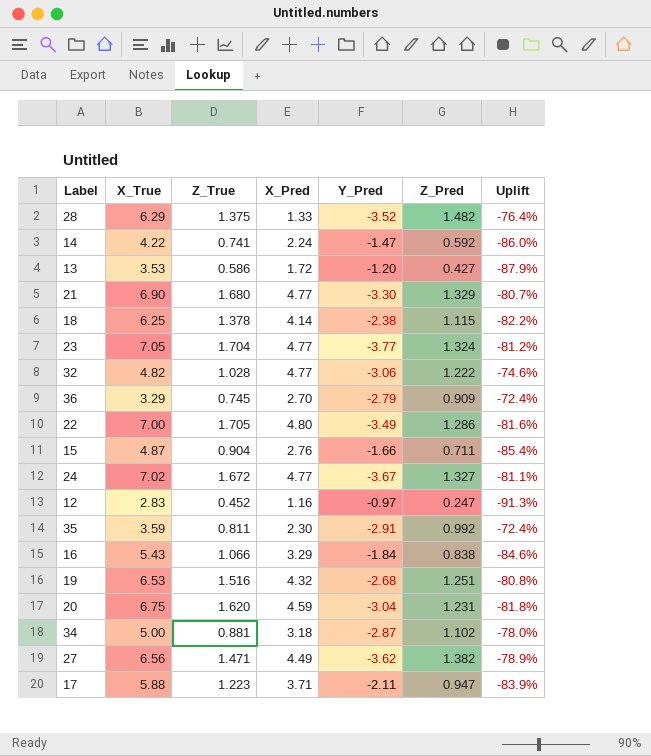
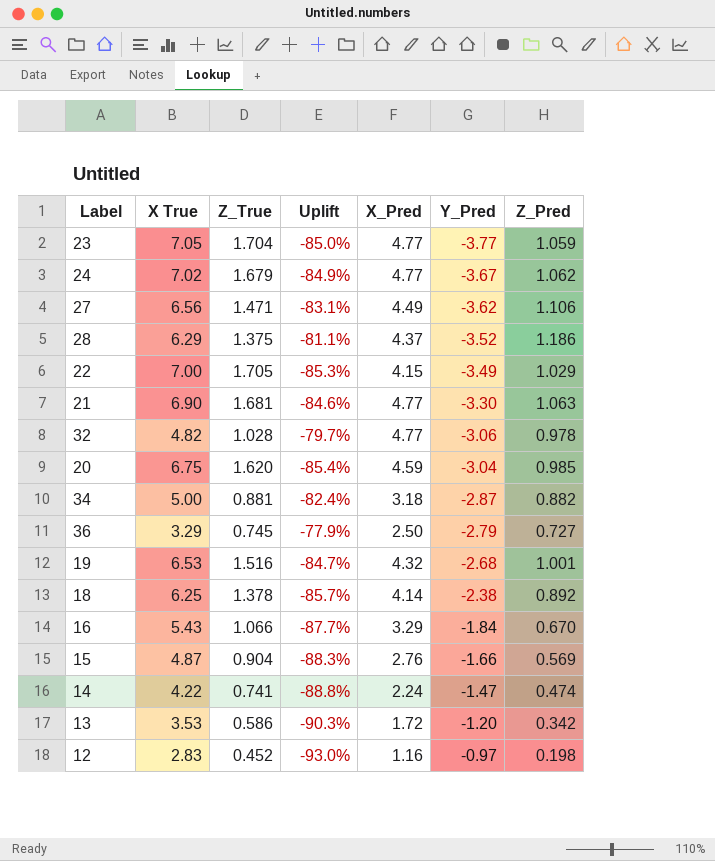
row order: none -> Y_Pred ascending
column name: X_True -> X True
column Uplift | position: 7 -> 4
row 35: 3.59 | 0.811 | 2.30 | -2.91 | 0.992 | -72.4% -> none
row 17: 5.88 | 1.223 | 3.71 | -2.11 | 0.947 | -83.9% -> none
23 | Uplift: -81.2% -> -85.0%
23 | Z_Pred: 1.324 -> 1.059
24 | Z_True: 1.672 -> 1.679
24 | Uplift: -81.1% -> -84.9%
24 | Z_Pred: 1.327 -> 1.062
27 | Uplift: -78.9% -> -83.1%
27 | Z_Pred: 1.382 -> 1.106
28 | Uplift: -76.4% -> -81.1%
28 | X_Pred: 1.33 -> 4.37
28 | Z_Pred: 1.482 -> 1.186
22 | Uplift: -81.6% -> -85.3%
22 | X_Pred: 4.80 -> 4.15
22 | Z_Pred: 1.286 -> 1.029
21 | Z_True: 1.680 -> 1.681
21 | Uplift: -80.7% -> -84.6%
21 | Z_Pred: 1.329 -> 1.063
32 | Uplift: -74.6% -> -79.7%
32 | Z_Pred: 1.222 -> 0.978
20 | Uplift: -81.8% -> -85.4%
20 | Z_Pred: 1.231 -> 0.985
34 | Uplift: -78.0% -> -82.4%
34 | Z_Pred: 1.102 -> 0.882
36 | Uplift: -72.4% -> -77.9%
36 | X_Pred: 2.70 -> 2.50
36 | Z_Pred: 0.909 -> 0.727
19 | Uplift: -80.8% -> -84.7%
19 | Z_Pred: 1.251 -> 1.001
18 | Uplift: -82.2% -> -85.7%
18 | Z_Pred: 1.115 -> 0.892
16 | Uplift: -84.6% -> -87.7%
16 | Z_Pred: 0.838 -> 0.670
15 | Uplift: -85.4% -> -88.3%
15 | Z_Pred: 0.711 -> 0.569
14 | Uplift: -86.0% -> -88.8%
14 | Z_Pred: 0.592 -> 0.474
13 | Uplift: -87.9% -> -90.3%
13 | Z_Pred: 0.427 -> 0.342
12 | Uplift: -91.3% -> -93.0%
12 | Z_Pred: 0.247 -> 0.198

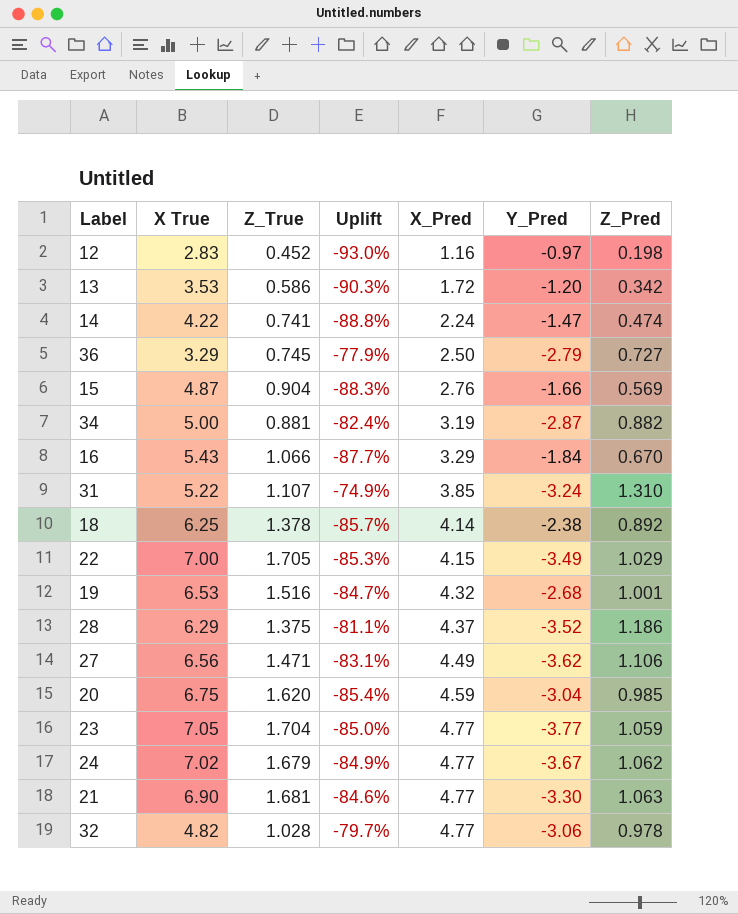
row order: Y_Pred ascending -> X_Pred ascending
34 | X_Pred: 3.18 -> 3.19
row 31: none -> 5.22 | 1.107 | -74.9% | 3.85 | -3.24 | 1.310

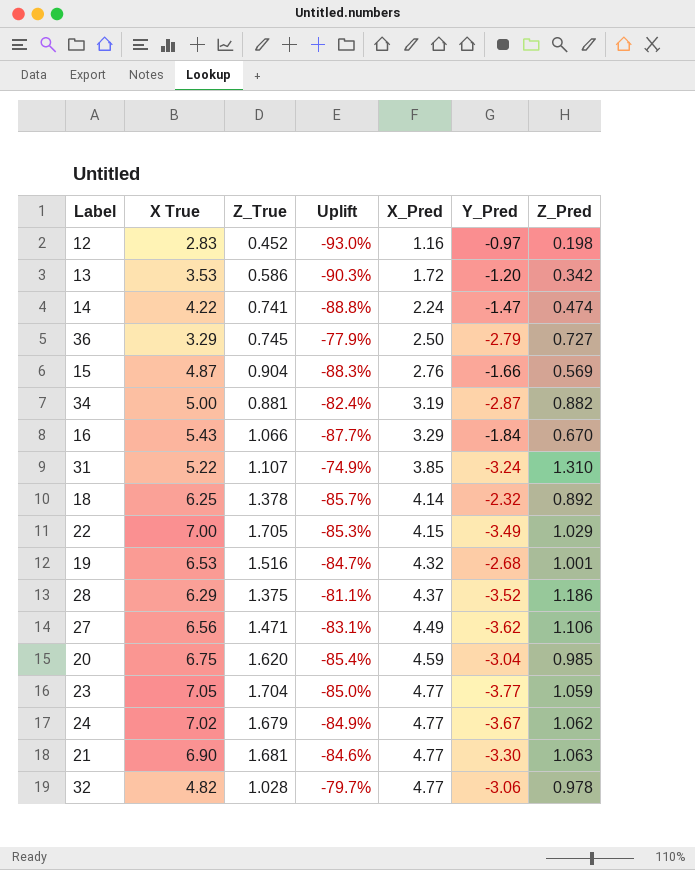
18 | Y_Pred: -2.38 -> -2.32

